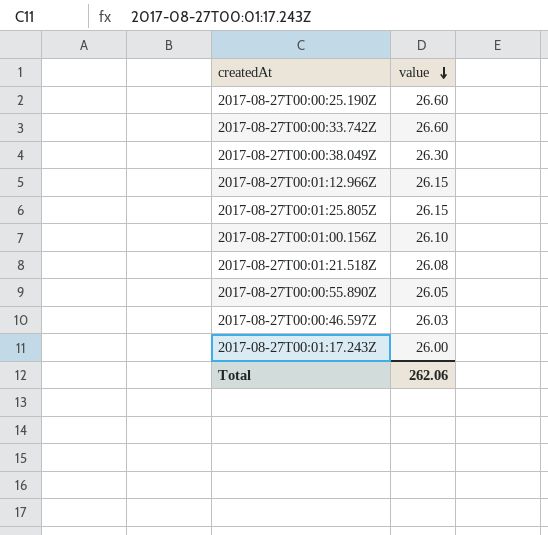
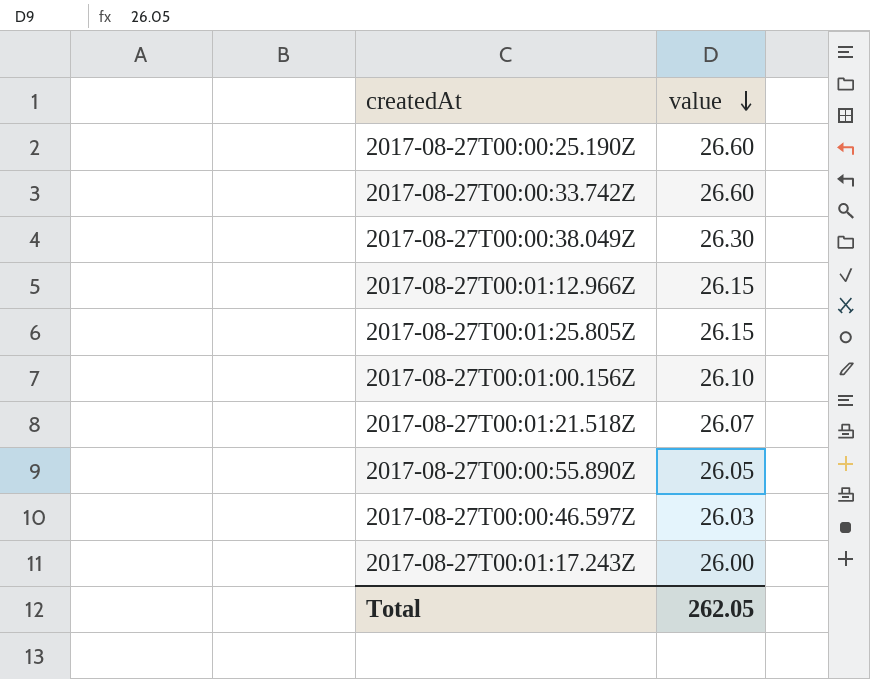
2017-08-27T00:01:21.518Z | value: 26.08 -> 26.07
Total | value: 262.06 -> 262.05

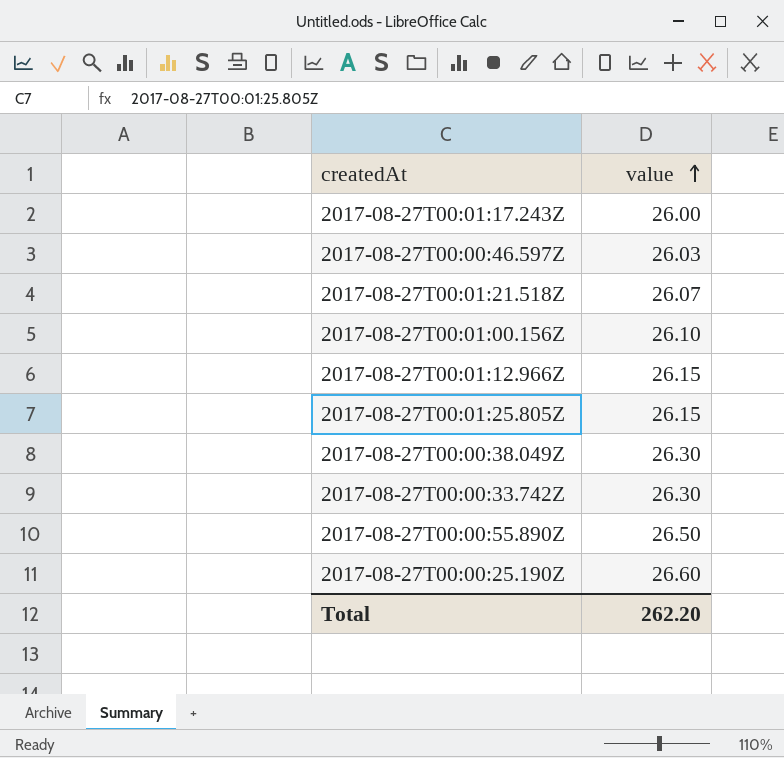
row order: value descending -> value ascending
2017-08-27T00:00:33.742Z | value: 26.60 -> 26.30
2017-08-27T00:00:55.890Z | value: 26.05 -> 26.50
Total | value: 262.05 -> 262.20

